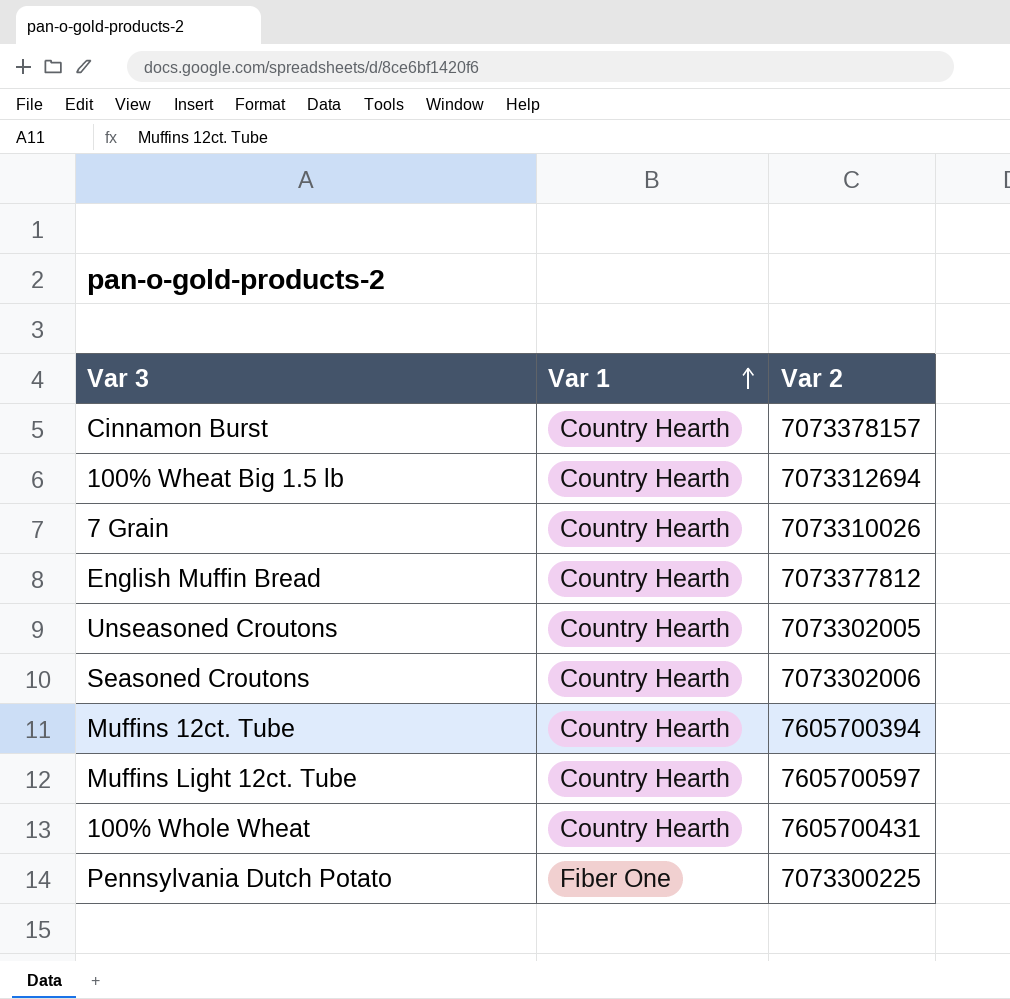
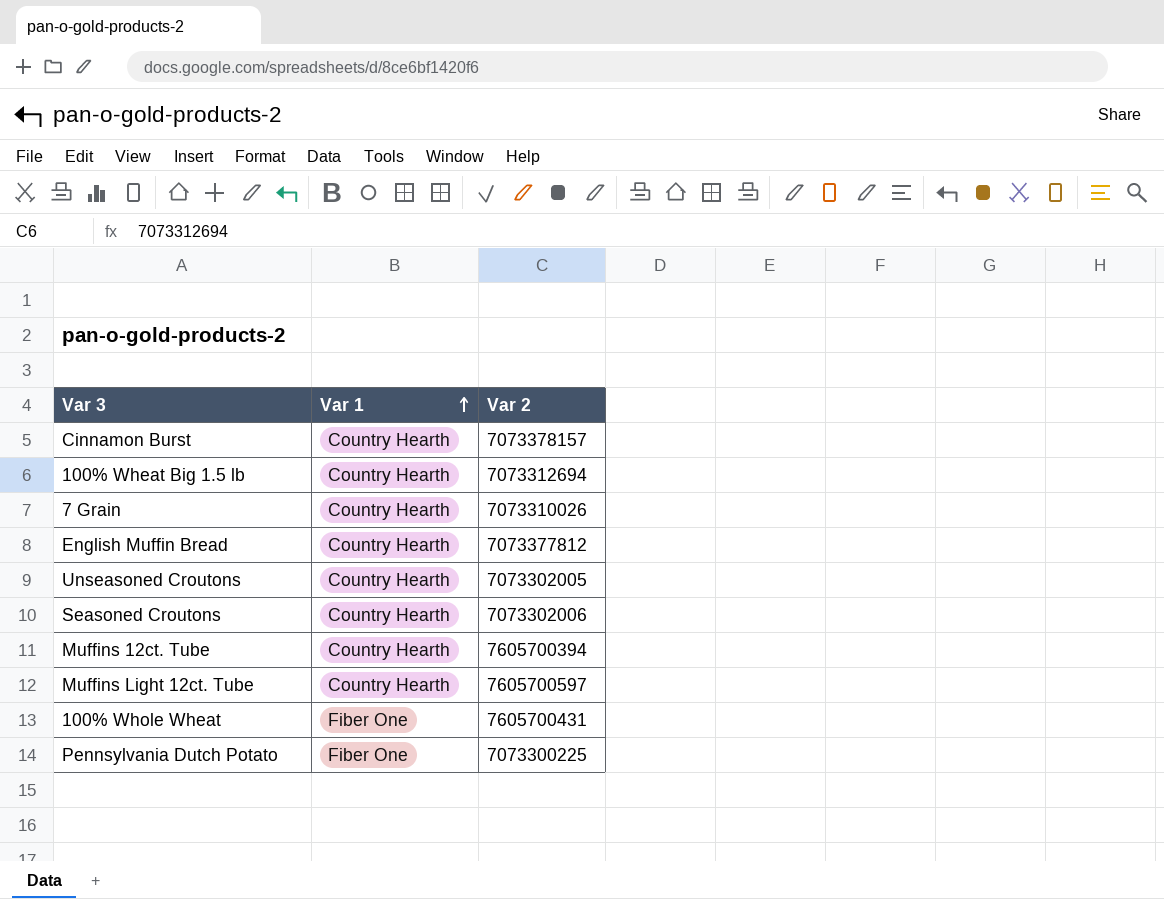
100% Whole Wheat | Var 1: Country Hearth -> Fiber One

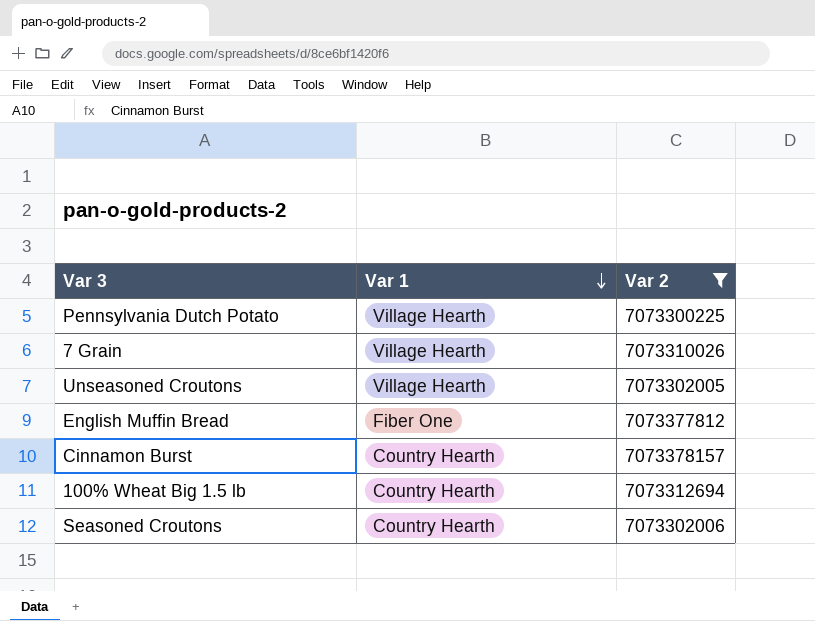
filter: none -> Var 2 <= 7073378157
row order: Var 1 ascending -> Var 1 descending
Pennsylvania Dutch Potato | Var 1: Fiber One -> Village Hearth
7 Grain | Var 1: Country Hearth -> Village Hearth
Unseasoned Croutons | Var 1: Country Hearth -> Village Hearth
English Muffin Bread | Var 1: Country Hearth -> Fiber One

